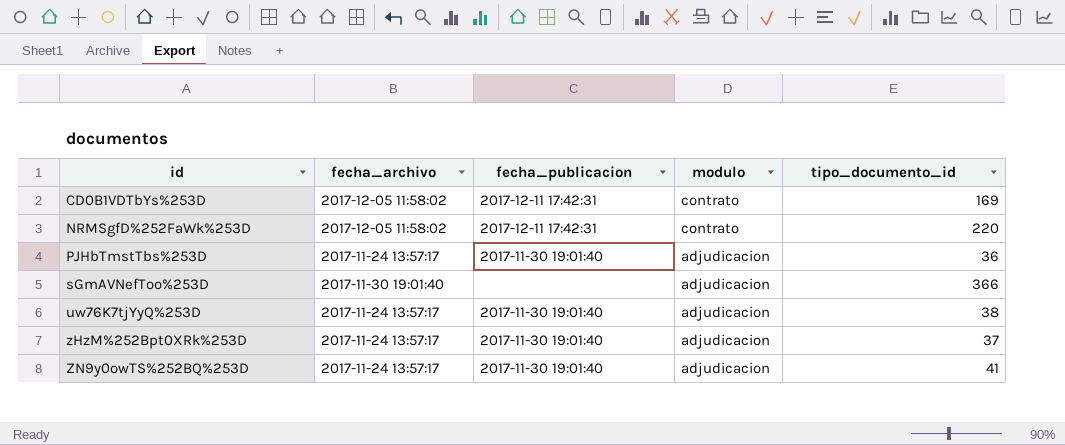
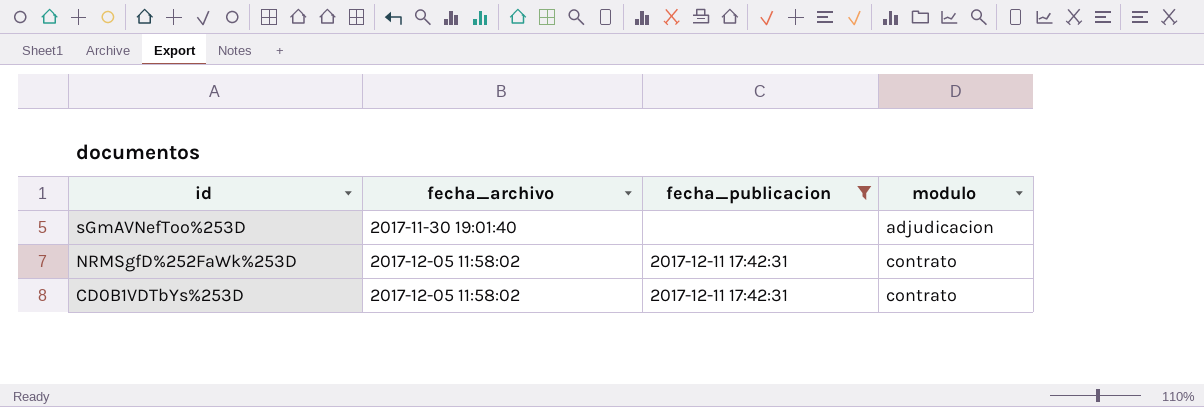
filter: none -> fecha_publicacion != 2017-11-30 19:01:40
row order: id ascending -> id descending
column tipo_documento_id | position: 5 -> none

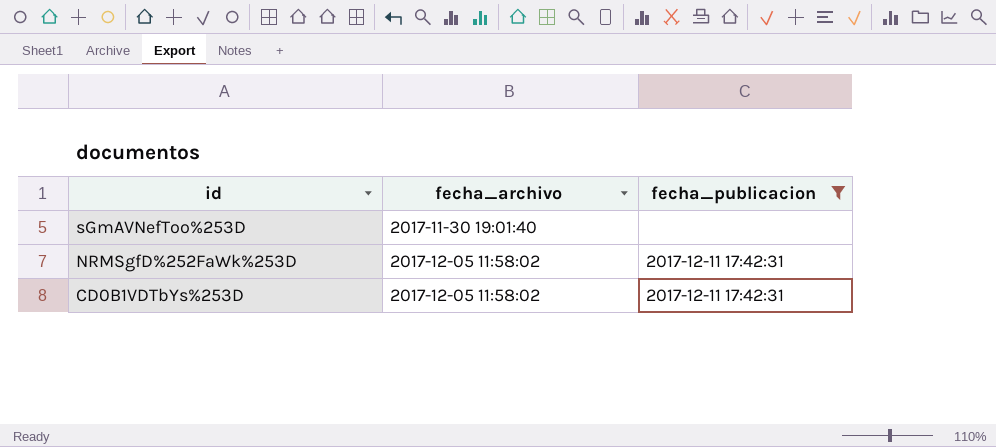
column modulo | position: 4 -> none

